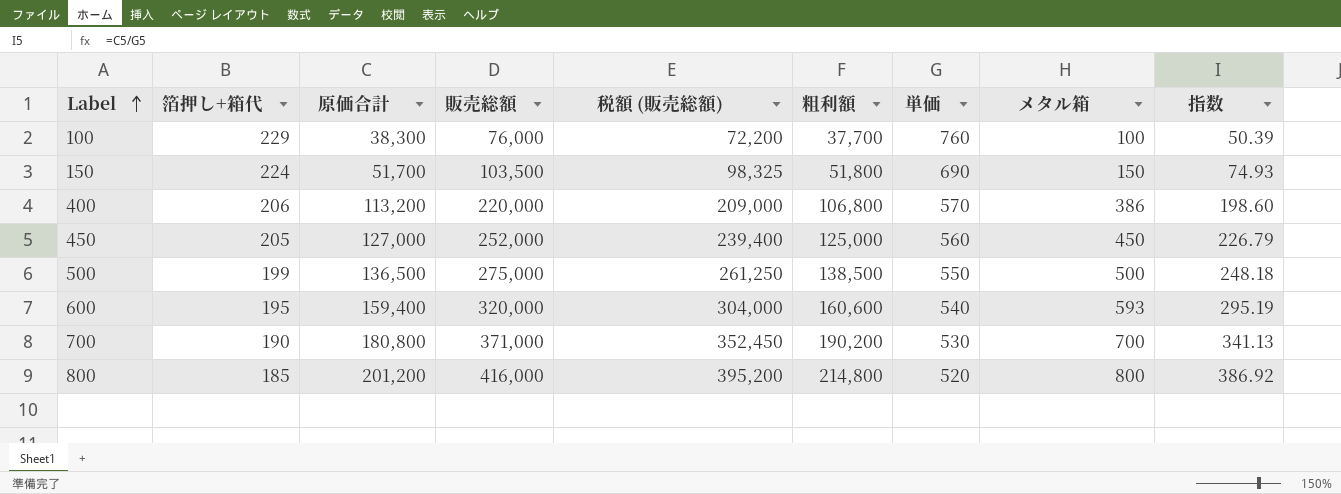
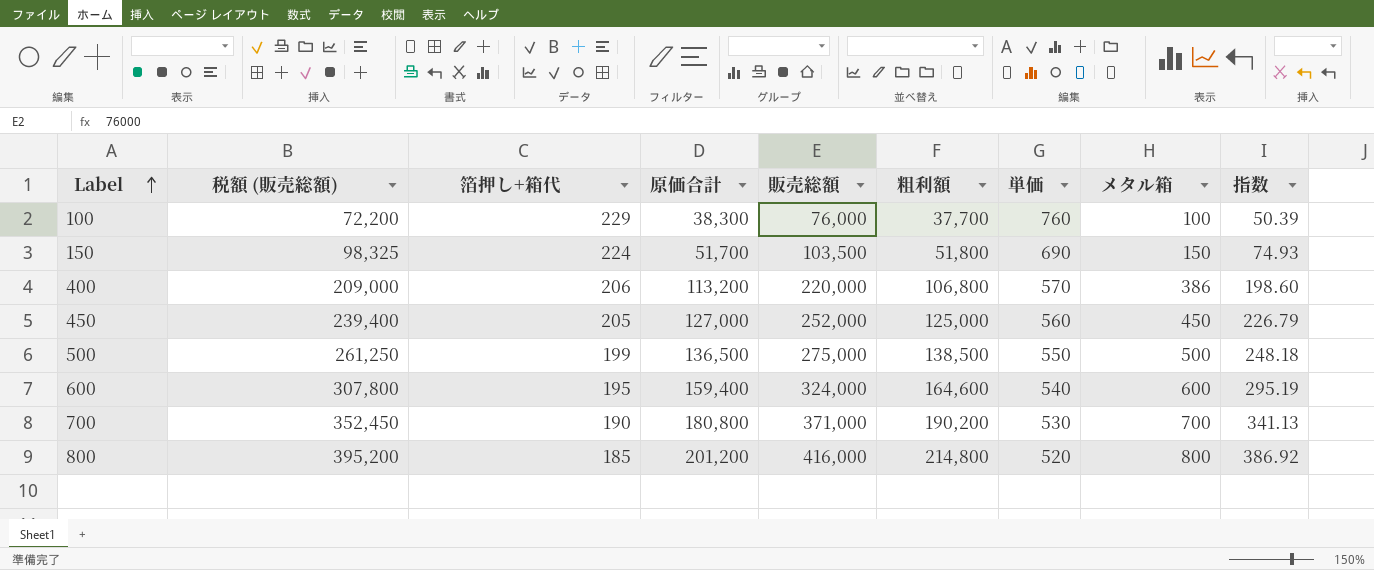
column 税額 (販売総額) | position: 5 -> 2
600 | 税額 (販売総額): 304,000 -> 307,800
600 | 販売総額: 320,000 -> 324,000
600 | 粗利額: 160,600 -> 164,600
600 | メタル箱: 593 -> 600

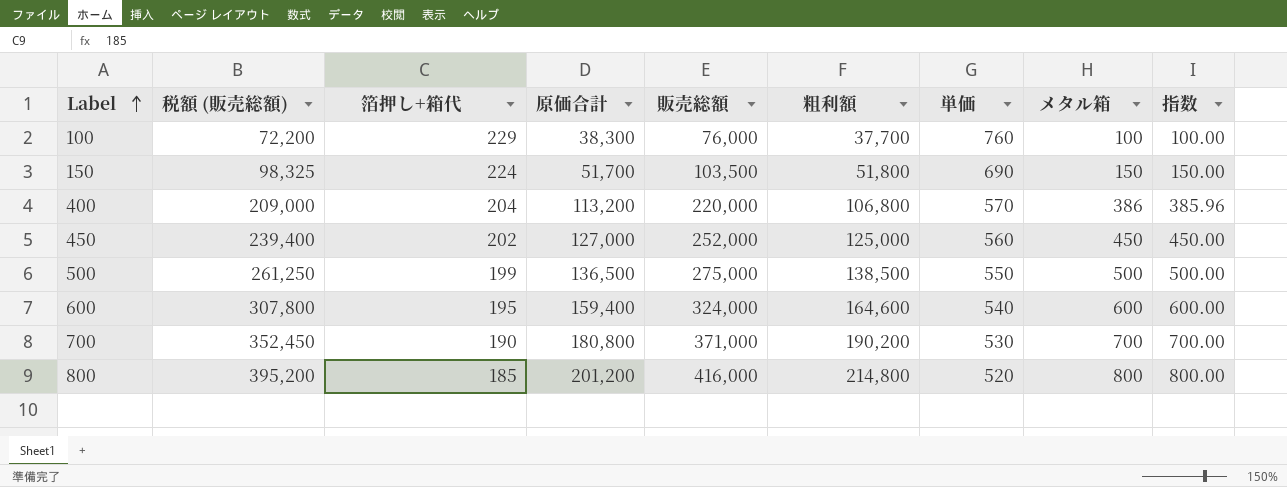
column 指数 | formula: [原価合計] / [単価] -> [販売総額] / [単価]
400 | 箔押し+箱代: 206 -> 204
450 | 箔押し+箱代: 205 -> 202

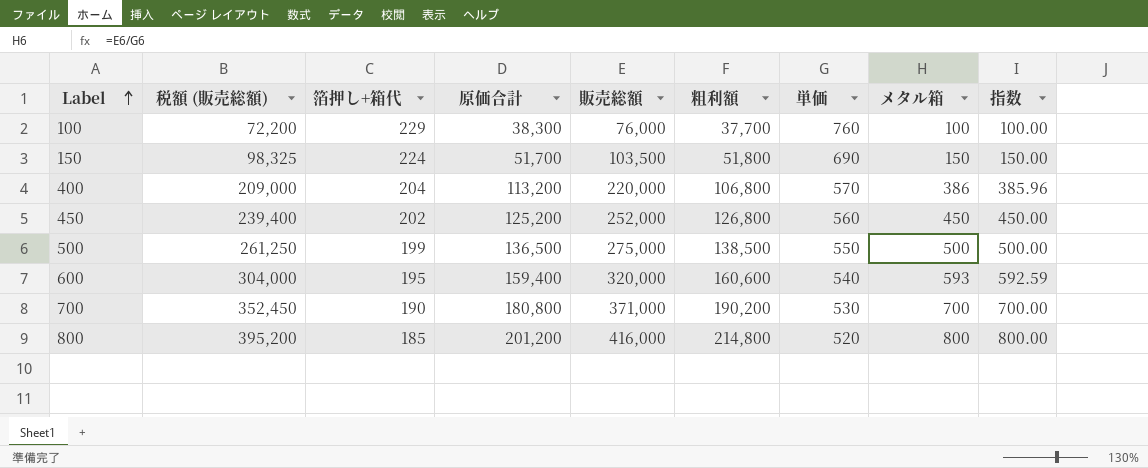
450 | 原価合計: 127,000 -> 125,200
450 | 粗利額: 125,000 -> 126,800
600 | 税額 (販売総額): 307,800 -> 304,000
600 | 販売総額: 324,000 -> 320,000
600 | 粗利額: 164,600 -> 160,600
600 | メタル箱: 600 -> 593
600 | 指数: 600.00 -> 592.59

